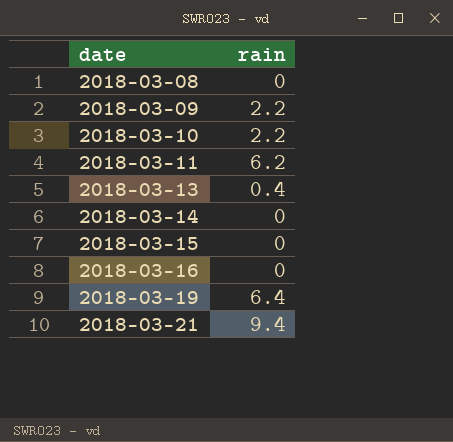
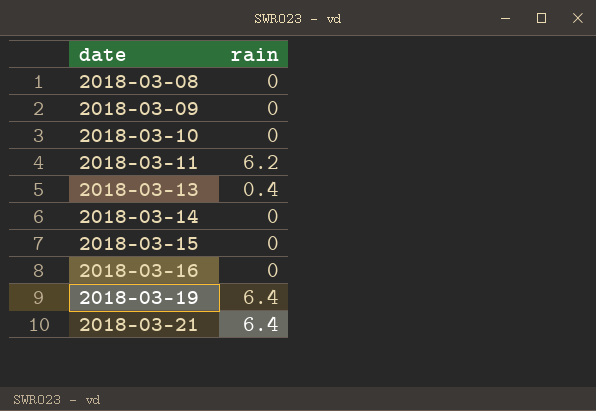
2018-03-09 | rain: 2.2 -> 0
2018-03-10 | rain: 2.2 -> 0
2018-03-21 | rain: 9.4 -> 6.4

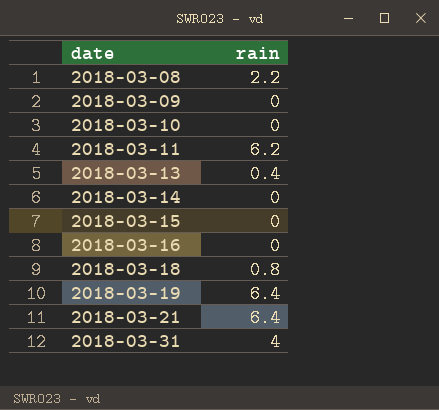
2018-03-08 | rain: 0 -> 2.2
row 2018-03-18: none -> 0.8
row 2018-03-31: none -> 4

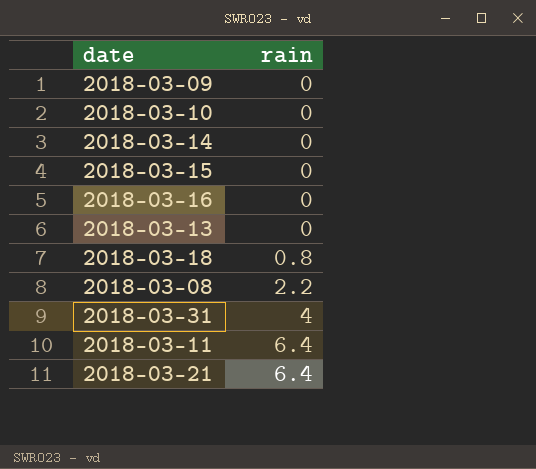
row order: date ascending -> rain ascending
row 2018-03-19: 6.4 -> none
2018-03-13 | rain: 0.4 -> 0
2018-03-11 | rain: 6.2 -> 6.4

